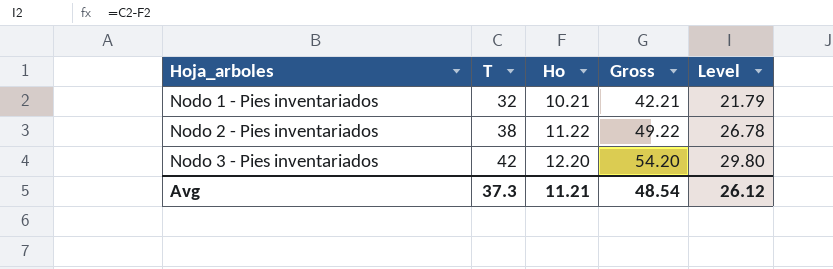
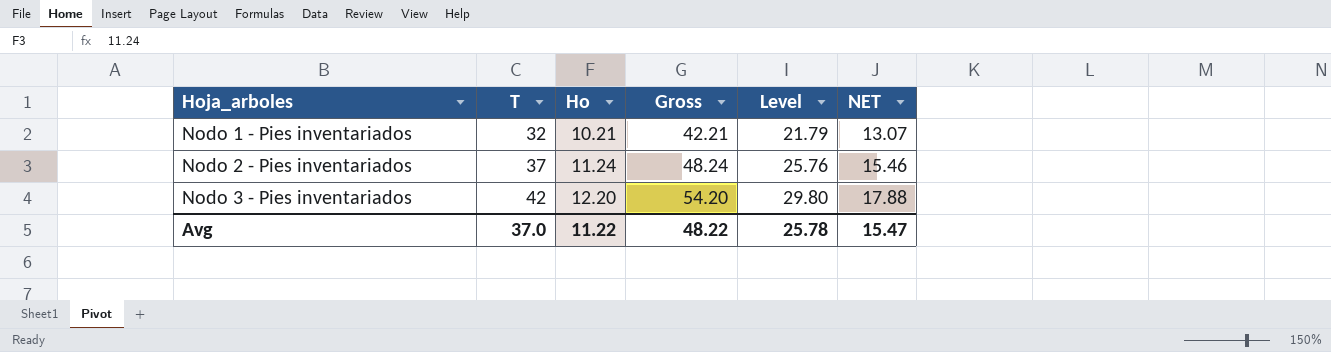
column NET | formula: none -> [Level] * 0.6
Nodo 2 - Pies inventariados | T: 38 -> 37
Nodo 2 - Pies inventariados | Ho: 11.22 -> 11.24
Nodo 2 - Pies inventariados | Gross: 49.22 -> 48.24
Nodo 2 - Pies inventariados | Level: 26.78 -> 25.76
Avg | T: 37.3 -> 37.0
Avg | Ho: 11.21 -> 11.22
Avg | Gross: 48.54 -> 48.22
Avg | Level: 26.12 -> 25.78

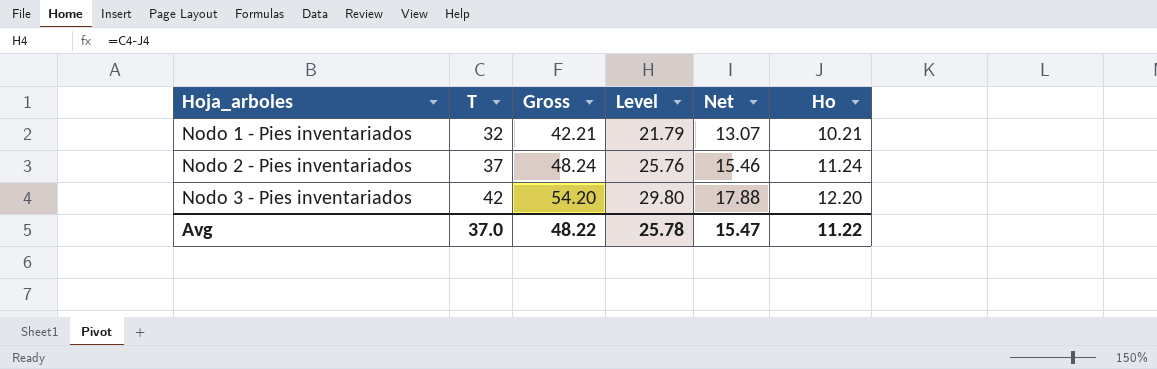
column name: NET -> Net
column Ho | position: 3 -> 6

